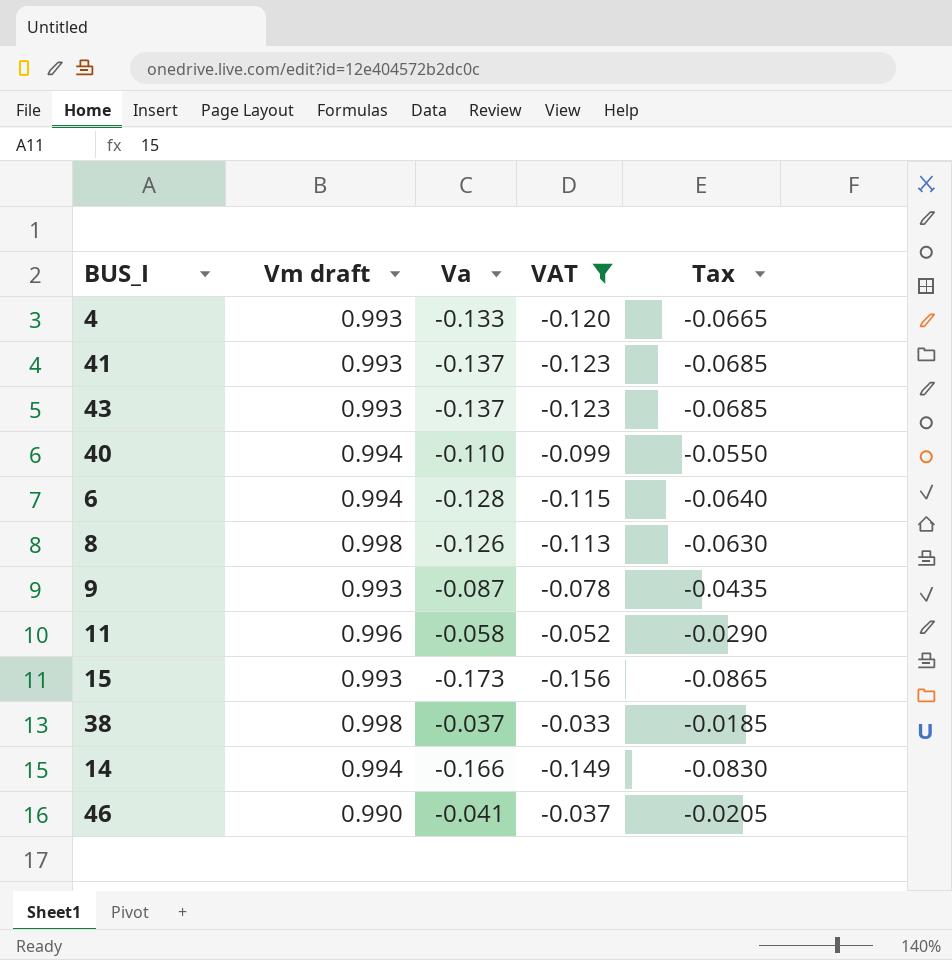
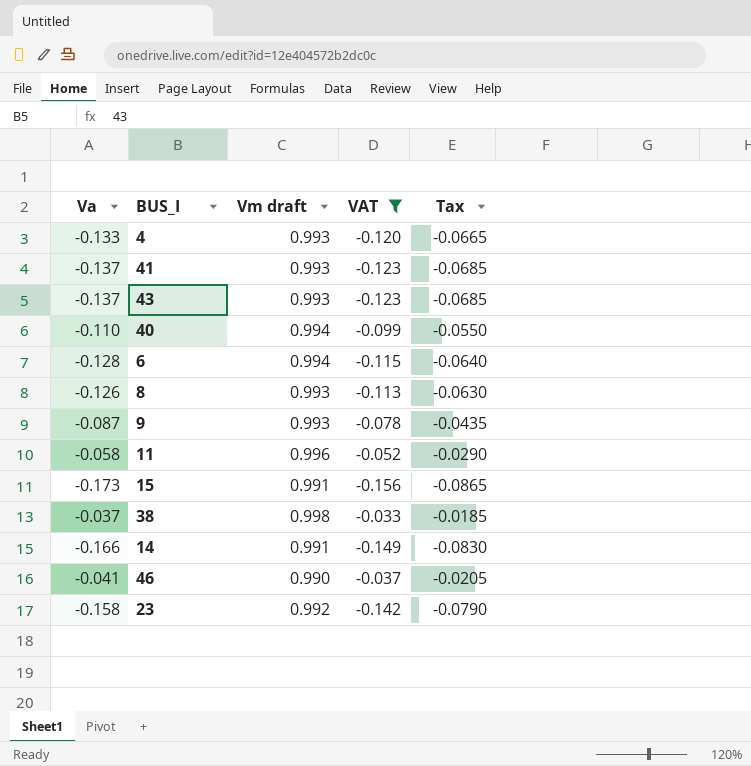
column Va | position: 3 -> 1
8 | Vm draft: 0.998 -> 0.993
15 | Vm draft: 0.993 -> 0.991
14 | Vm draft: 0.994 -> 0.991
row 23: none -> -0.158 | 0.992 | -0.142 | -0.0790

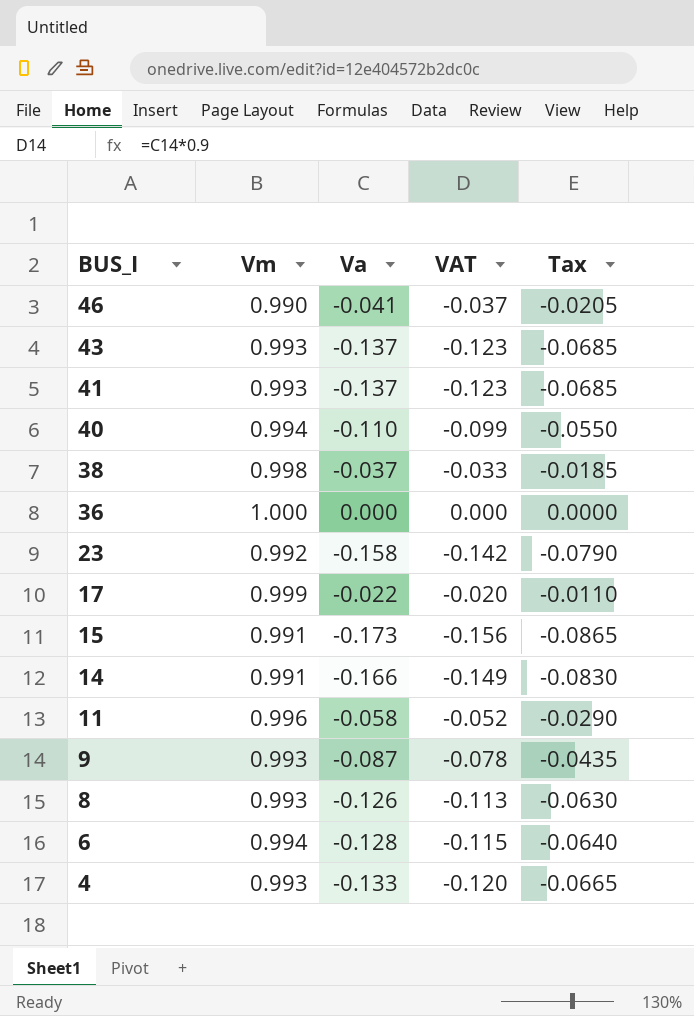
filter: VAT <= -0.033 -> none
row order: none -> BUS_I descending
column name: Vm draft -> Vm
column Va | position: 1 -> 3

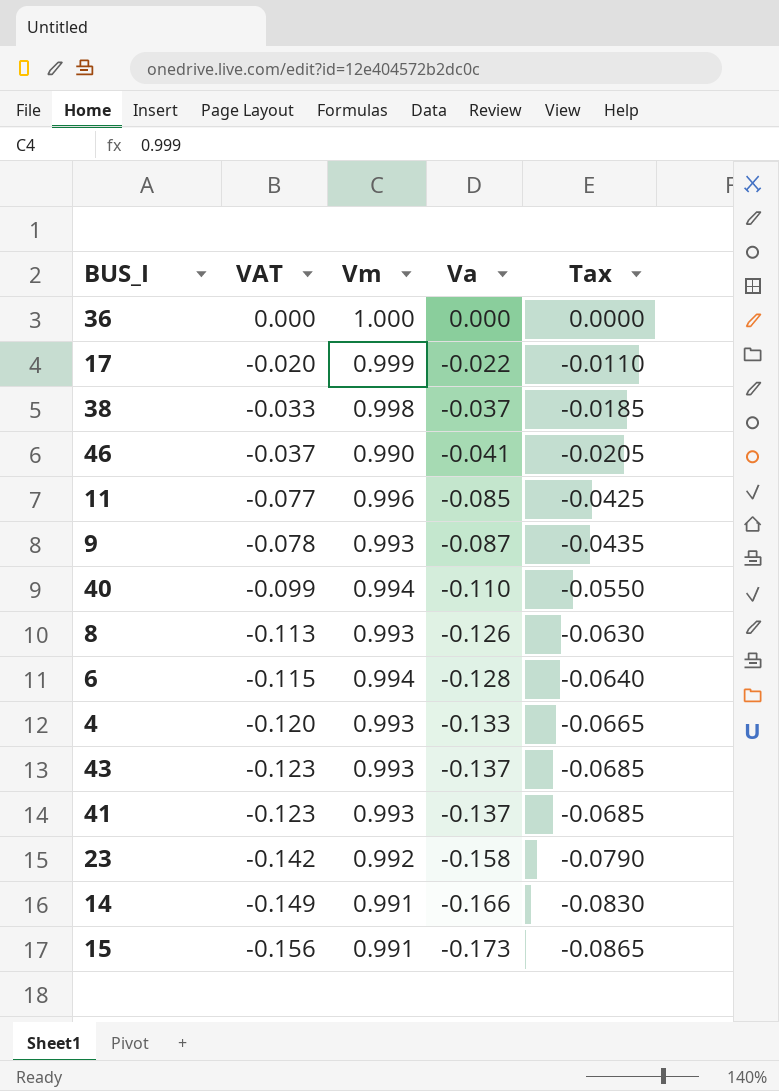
row order: BUS_I descending -> VAT descending
column VAT | position: 4 -> 2
11 | VAT: -0.052 -> -0.077
11 | Va: -0.058 -> -0.085
11 | Tax: -0.0290 -> -0.0425

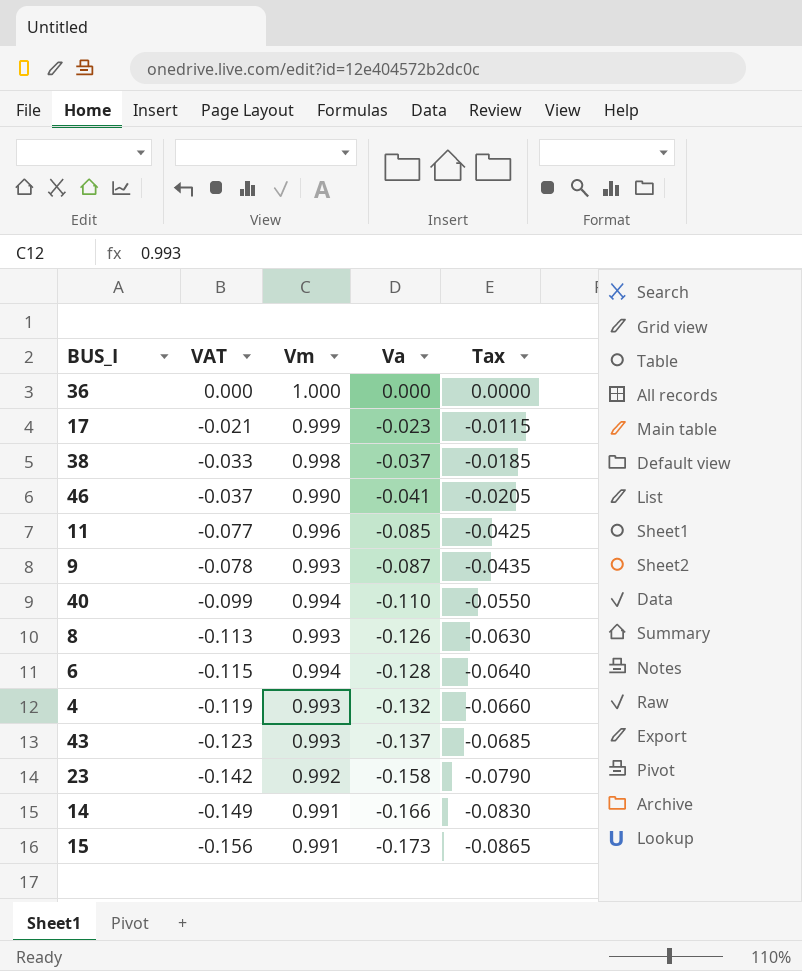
row 41: -0.123 | 0.993 | -0.137 | -0.0685 -> none
17 | VAT: -0.020 -> -0.021
17 | Va: -0.022 -> -0.023
17 | Tax: -0.0110 -> -0.0115
4 | VAT: -0.120 -> -0.119
4 | Va: -0.133 -> -0.132
4 | Tax: -0.0665 -> -0.0660

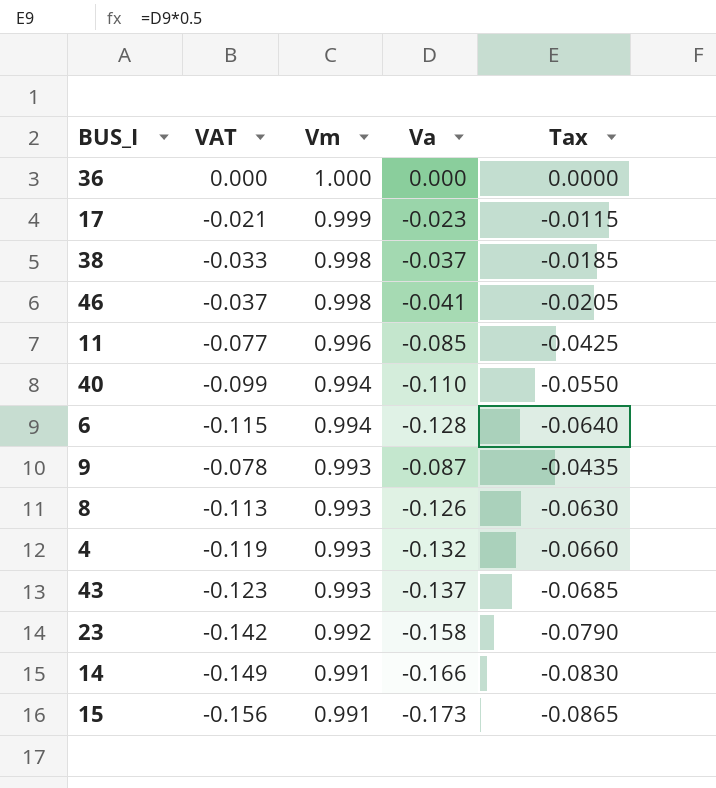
row order: VAT descending -> Vm descending
46 | Vm: 0.990 -> 0.998

